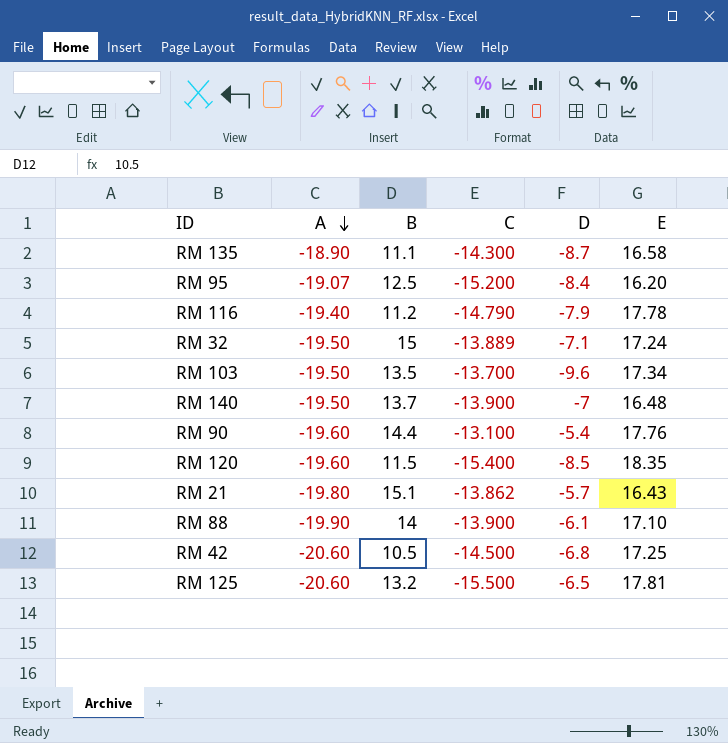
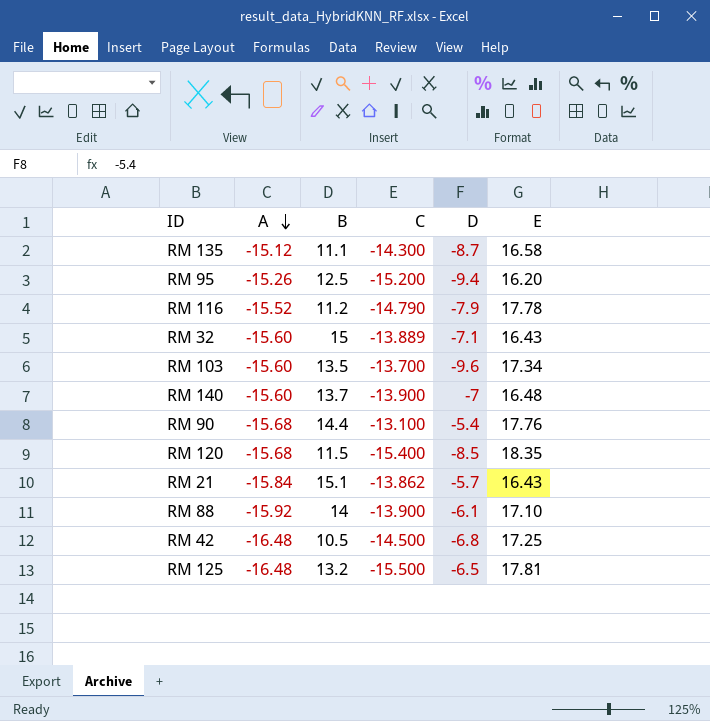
RM 135 | A: -18.90 -> -15.12
RM 95 | A: -19.07 -> -15.26
RM 95 | D: -8.4 -> -9.4
RM 116 | A: -19.40 -> -15.52
RM 32 | A: -19.50 -> -15.60
RM 32 | E: 17.24 -> 16.43
RM 103 | A: -19.50 -> -15.60
RM 140 | A: -19.50 -> -15.60
RM 90 | A: -19.60 -> -15.68
RM 120 | A: -19.60 -> -15.68
RM 21 | A: -19.80 -> -15.84
RM 88 | A: -19.90 -> -15.92
RM 42 | A: -20.60 -> -16.48
RM 125 | A: -20.60 -> -16.48

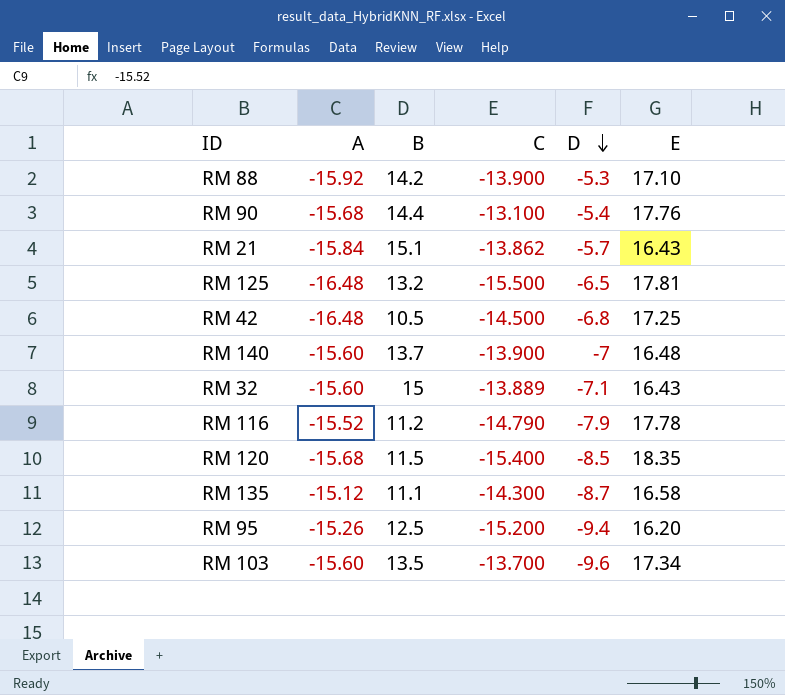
row order: A descending -> D descending
RM 88 | B: 14 -> 14.2
RM 88 | D: -6.1 -> -5.3

